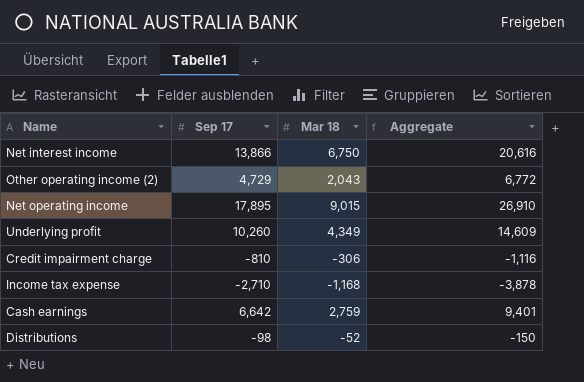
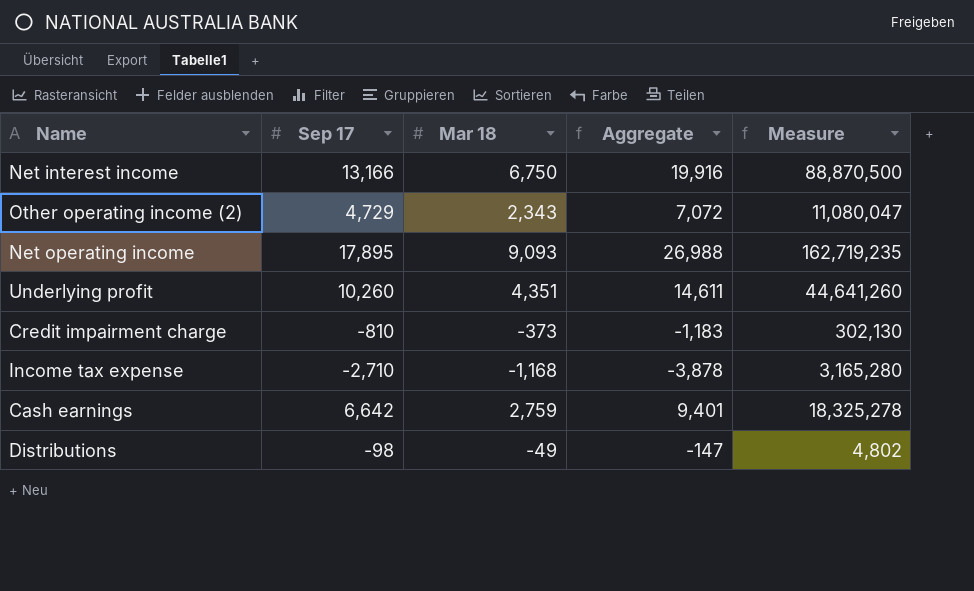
column Measure | formula: none -> [Sep 17] * [Mar 18]
Net interest income | Sep 17: 13,866 -> 13,166
Net interest income | Aggregate: 20,616 -> 19,916
Other operating income (2) | Mar 18: 2,043 -> 2,343
Other operating income (2) | Aggregate: 6,772 -> 7,072
Net operating income | Mar 18: 9,015 -> 9,093
Net operating income | Aggregate: 26,910 -> 26,988
Underlying profit | Mar 18: 4,349 -> 4,351
Underlying profit | Aggregate: 14,609 -> 14,611
Credit impairment charge | Mar 18: -306 -> -373
Credit impairment charge | Aggregate: -1,116 -> -1,183
Distributions | Mar 18: -52 -> -49
Distributions | Aggregate: -150 -> -147

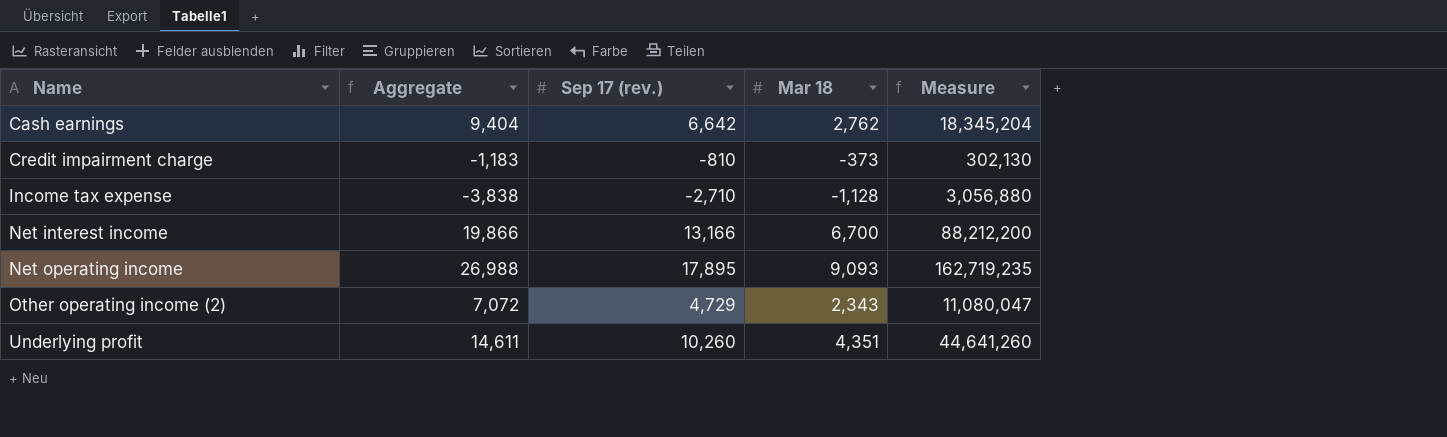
row order: none -> Name ascending
column Aggregate | position: 4 -> 2
column name: Sep 17 -> Sep 17 (rev.)
row Distributions: -98 | -49 | -147 | 4,802 -> none
Cash earnings | Aggregate: 9,401 -> 9,404
Cash earnings | Mar 18: 2,759 -> 2,762
Cash earnings | Measure: 18,325,278 -> 18,345,204
Income tax expense | Aggregate: -3,878 -> -3,838
Income tax expense | Mar 18: -1,168 -> -1,128
Income tax expense | Measure: 3,165,280 -> 3,056,880
Net interest income | Aggregate: 19,916 -> 19,866
Net interest income | Mar 18: 6,750 -> 6,700
Net interest income | Measure: 88,870,500 -> 88,212,200

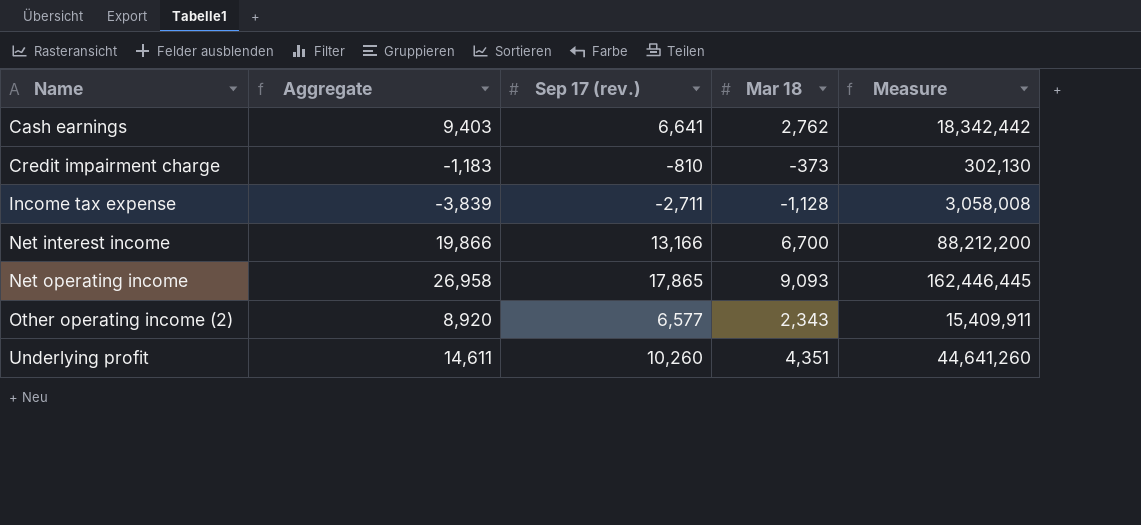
Cash earnings | Aggregate: 9,404 -> 9,403
Cash earnings | Sep 17 (rev.): 6,642 -> 6,641
Cash earnings | Measure: 18,345,204 -> 18,342,442
Income tax expense | Aggregate: -3,838 -> -3,839
Income tax expense | Sep 17 (rev.): -2,710 -> -2,711
Income tax expense | Measure: 3,056,880 -> 3,058,008
Net operating income | Aggregate: 26,988 -> 26,958
Net operating income | Sep 17 (rev.): 17,895 -> 17,865
Net operating income | Measure: 162,719,235 -> 162,446,445
Other operating income (2) | Aggregate: 7,072 -> 8,920
Other operating income (2) | Sep 17 (rev.): 4,729 -> 6,577
Other operating income (2) | Measure: 11,080,047 -> 15,409,911

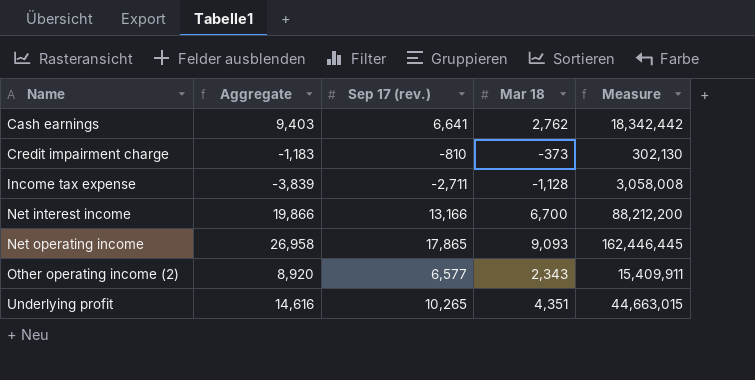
Underlying profit | Aggregate: 14,611 -> 14,616
Underlying profit | Sep 17 (rev.): 10,260 -> 10,265
Underlying profit | Measure: 44,641,260 -> 44,663,015

